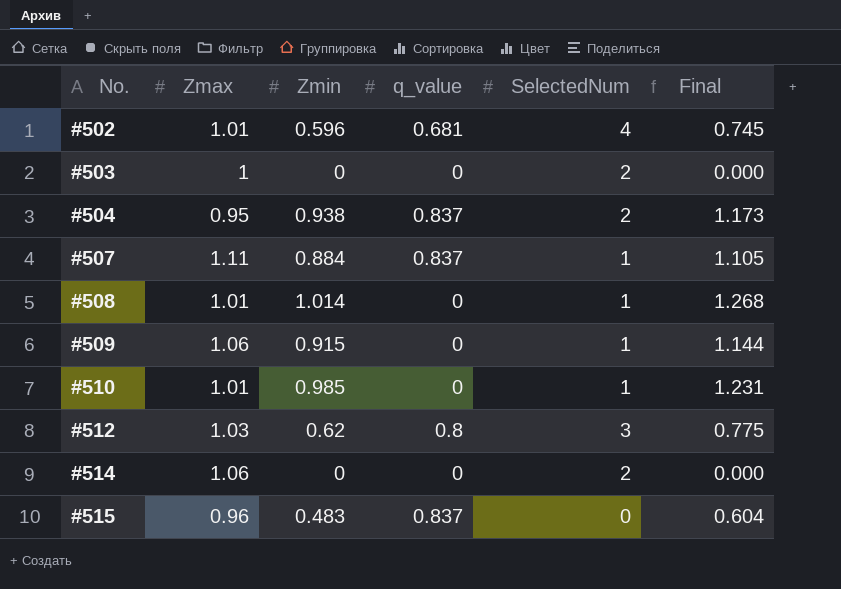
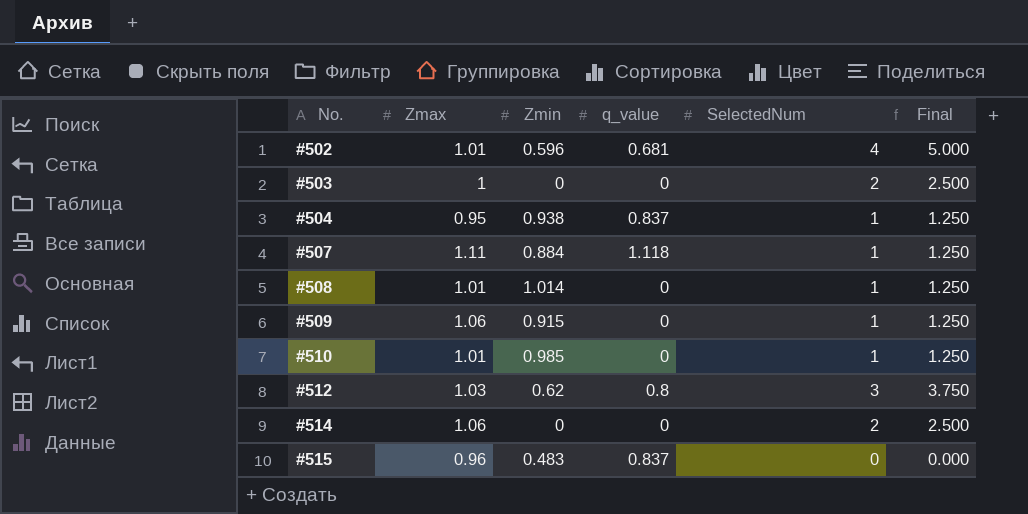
column Final | formula: [Zmin] * 1.25 -> [SelectedNum] * 1.25
#504 | SelectedNum: 2 -> 1
#507 | q_value: 0.837 -> 1.118

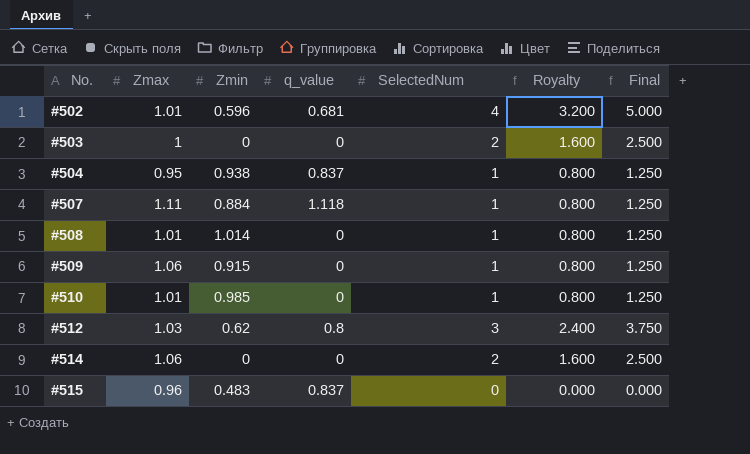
column Royalty | formula: none -> [SelectedNum] * 0.8

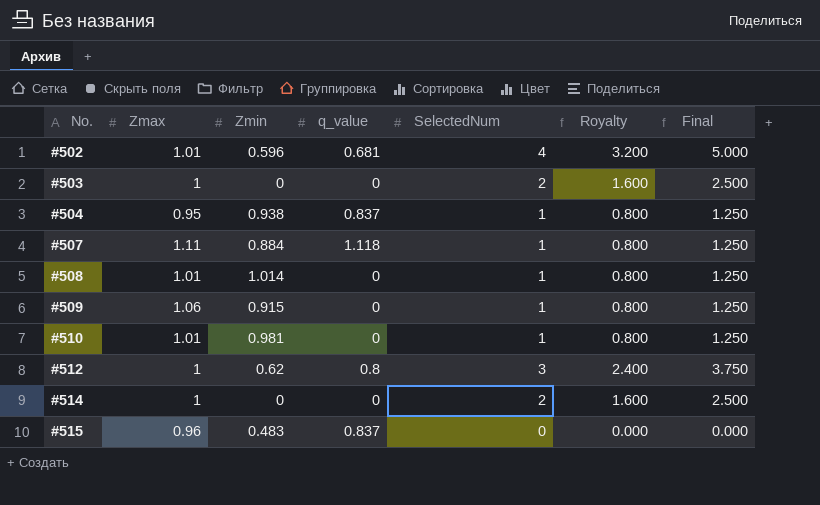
#510 | Zmin: 0.985 -> 0.981
#512 | Zmax: 1.03 -> 1
#514 | Zmax: 1.06 -> 1

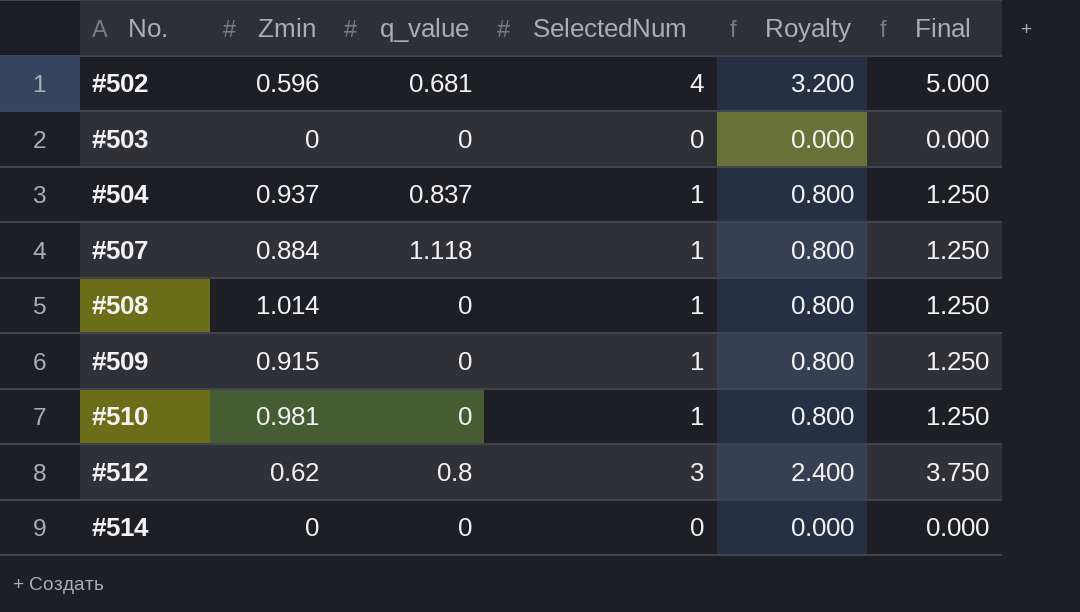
column Zmax | position: 2 -> none
row #515: 0.96 | 0.483 | 0.837 | 0 | 0.000 | 0.000 -> none
#503 | SelectedNum: 2 -> 0
#503 | Royalty: 1.600 -> 0.000
#503 | Final: 2.500 -> 0.000
#504 | Zmin: 0.938 -> 0.937
#514 | SelectedNum: 2 -> 0
#514 | Royalty: 1.600 -> 0.000
#514 | Final: 2.500 -> 0.000

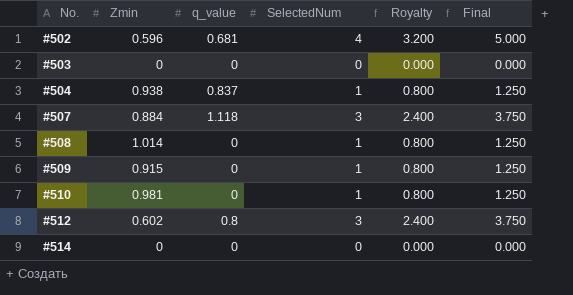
#504 | Zmin: 0.937 -> 0.938
#507 | SelectedNum: 1 -> 3
#507 | Royalty: 0.800 -> 2.400
#507 | Final: 1.250 -> 3.750
#512 | Zmin: 0.62 -> 0.602

